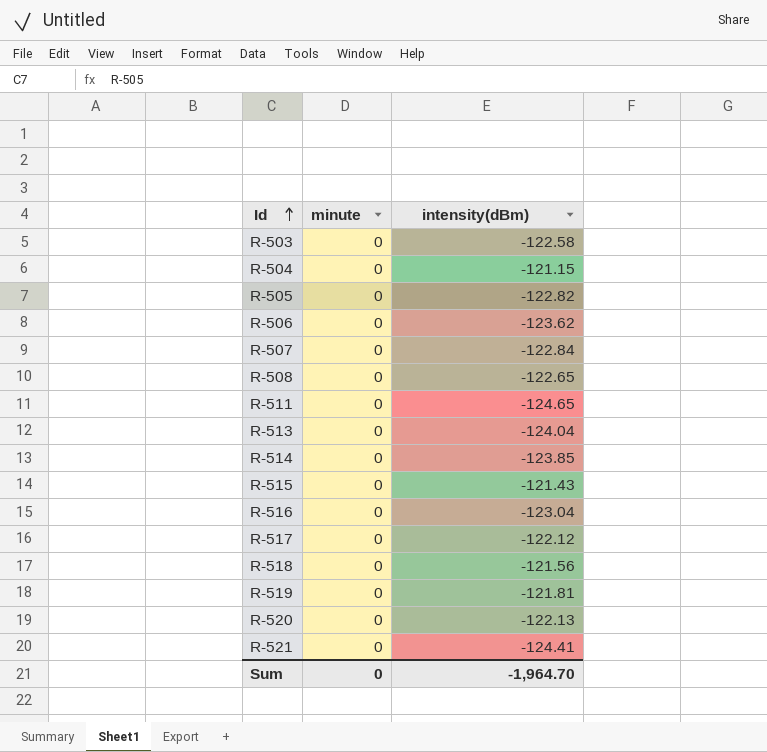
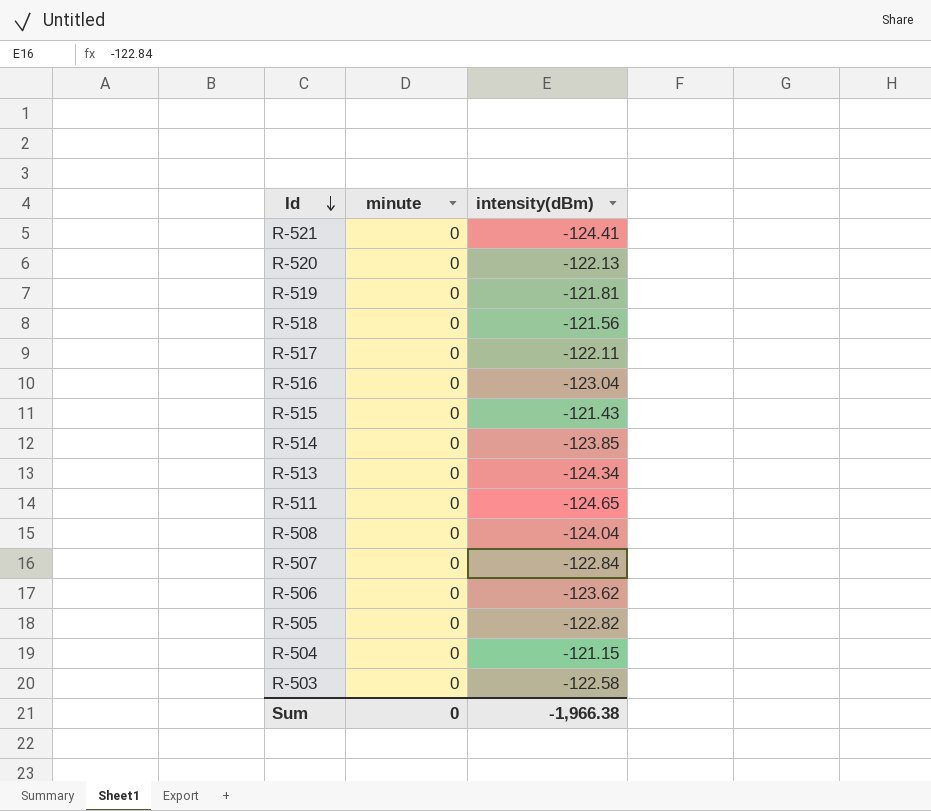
row order: Id ascending -> Id descending
R-517 | intensity(dBm): -122.12 -> -122.11
R-513 | intensity(dBm): -124.04 -> -124.34
R-508 | intensity(dBm): -122.65 -> -124.04
Sum | intensity(dBm): -1,964.70 -> -1,966.38

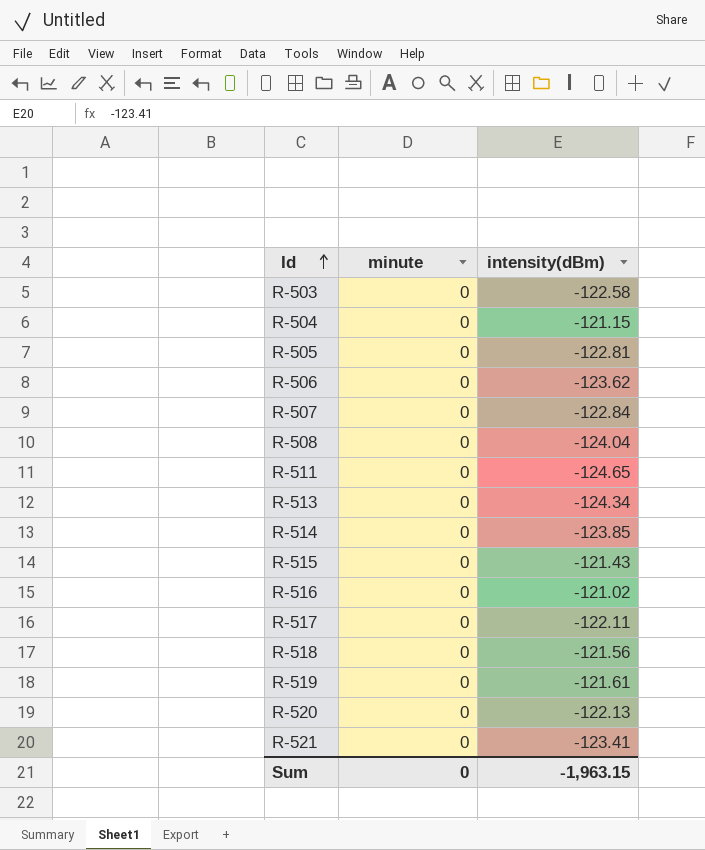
row order: Id descending -> Id ascending
R-505 | intensity(dBm): -122.82 -> -122.81
R-516 | intensity(dBm): -123.04 -> -121.02
R-519 | intensity(dBm): -121.81 -> -121.61
R-521 | intensity(dBm): -124.41 -> -123.41
Sum | intensity(dBm): -1,966.38 -> -1,963.15

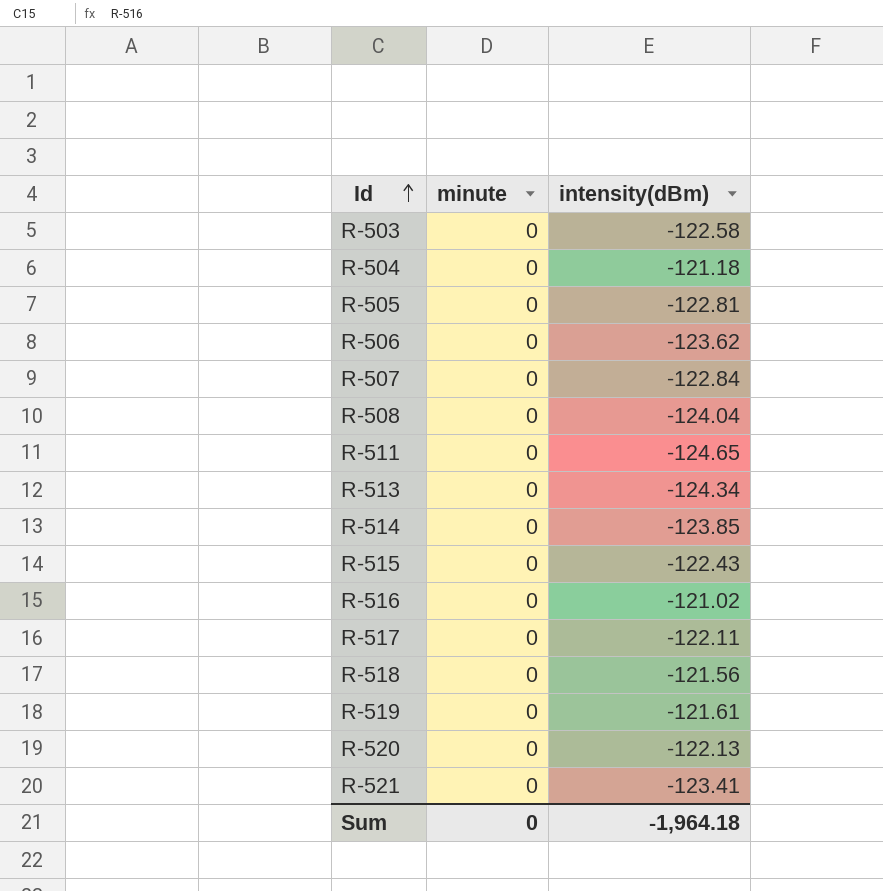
R-504 | intensity(dBm): -121.15 -> -121.18
R-515 | intensity(dBm): -121.43 -> -122.43
Sum | intensity(dBm): -1,963.15 -> -1,964.18

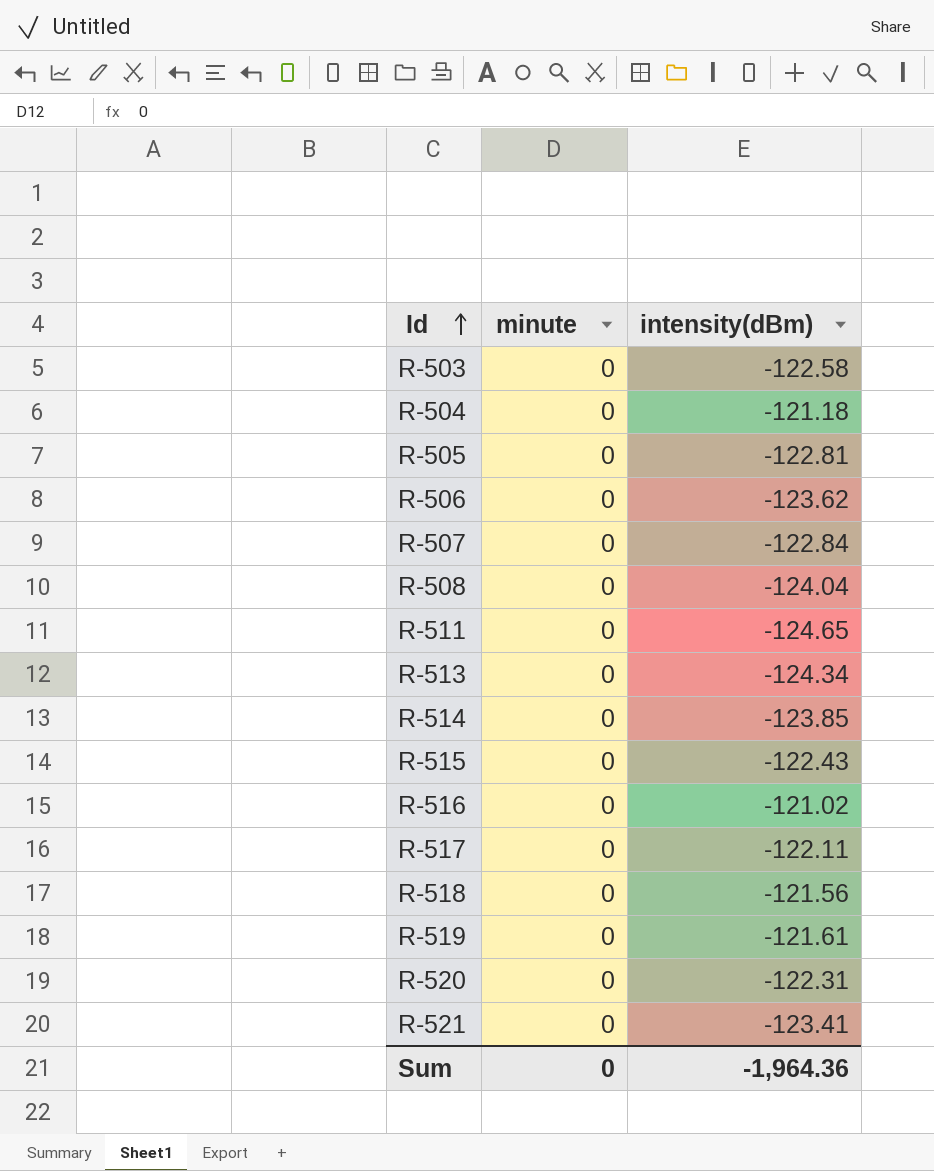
R-520 | intensity(dBm): -122.13 -> -122.31
Sum | intensity(dBm): -1,964.18 -> -1,964.36

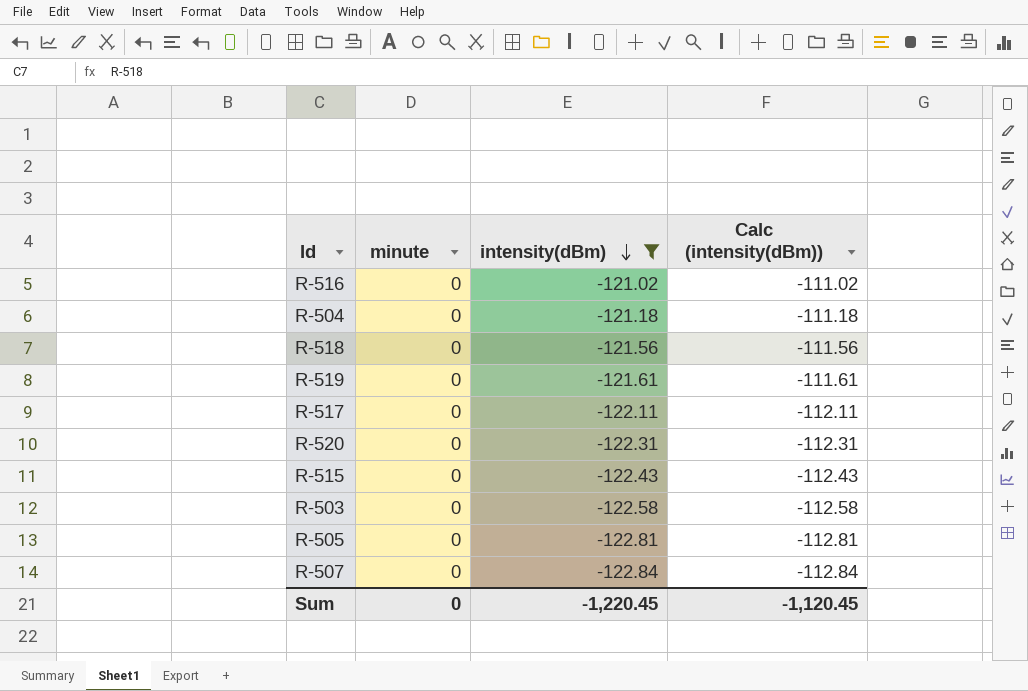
filter: none -> intensity(dBm) >= -122.84
row order: Id ascending -> intensity(dBm) descending
column Calc (intensity(dBm)) | formula: none -> [intensity(dBm)] + 10
Sum | intensity(dBm): -1,964.36 -> -1,220.45

